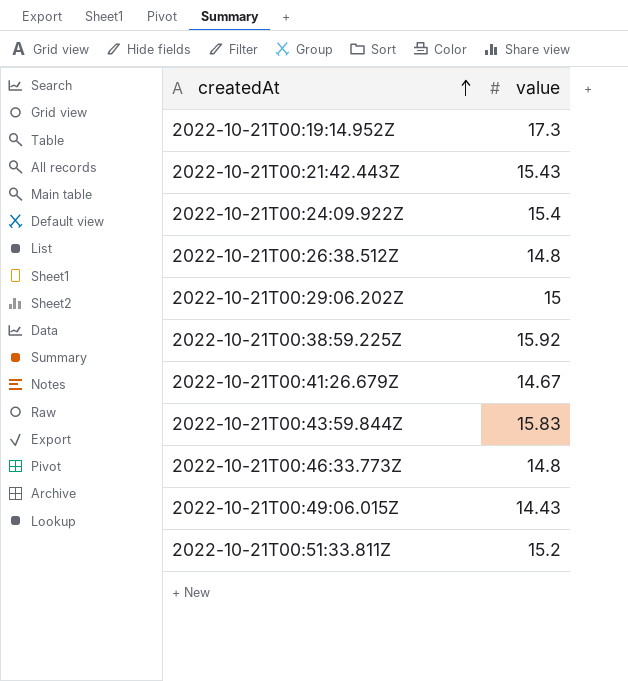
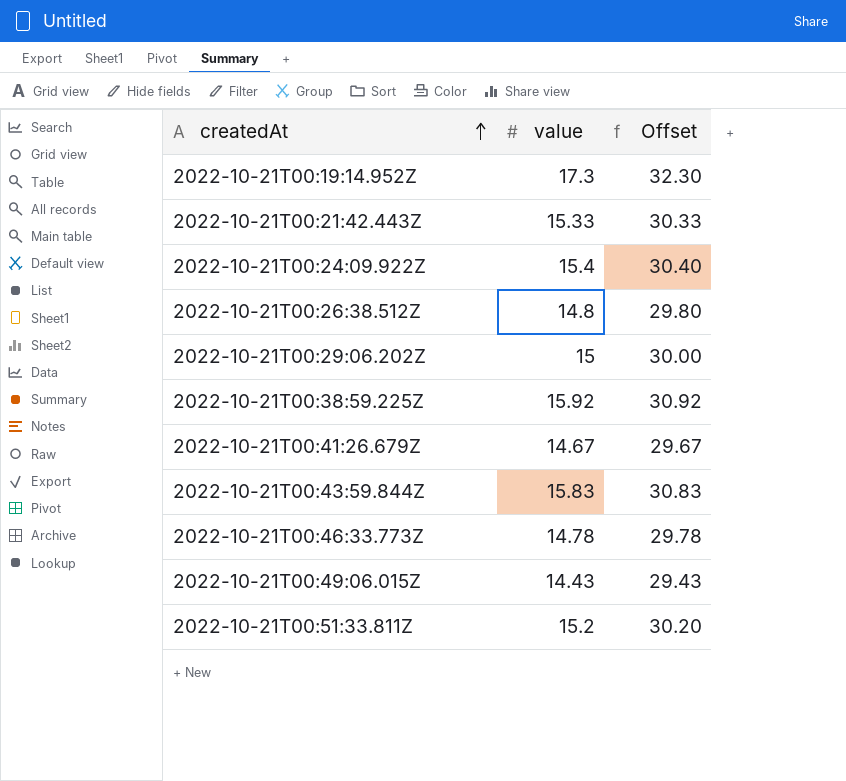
column Offset | formula: none -> [value] + 15
2022-10-21T00:21:42.443Z | value: 15.43 -> 15.33
2022-10-21T00:46:33.773Z | value: 14.8 -> 14.78

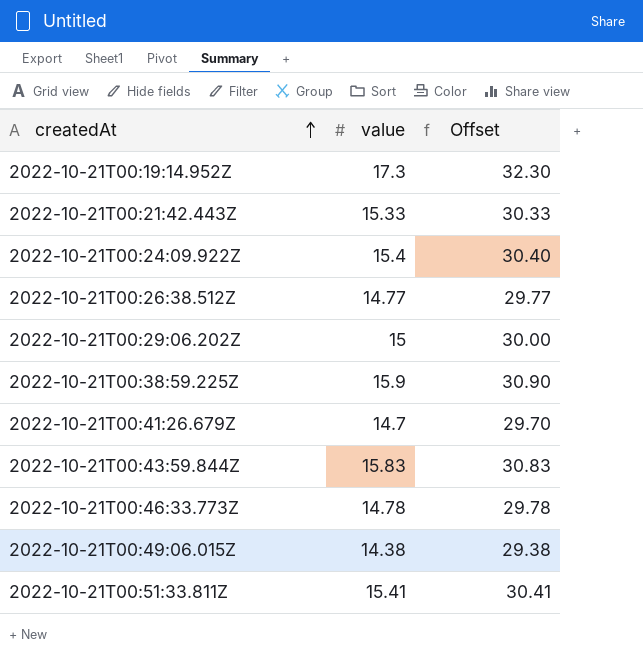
2022-10-21T00:26:38.512Z | value: 14.8 -> 14.77
2022-10-21T00:26:38.512Z | Offset: 29.80 -> 29.77
2022-10-21T00:38:59.225Z | value: 15.92 -> 15.9
2022-10-21T00:38:59.225Z | Offset: 30.92 -> 30.90
2022-10-21T00:41:26.679Z | value: 14.67 -> 14.7
2022-10-21T00:41:26.679Z | Offset: 29.67 -> 29.70
2022-10-21T00:49:06.015Z | value: 14.43 -> 14.38
2022-10-21T00:49:06.015Z | Offset: 29.43 -> 29.38
2022-10-21T00:51:33.811Z | value: 15.2 -> 15.41
2022-10-21T00:51:33.811Z | Offset: 30.20 -> 30.41

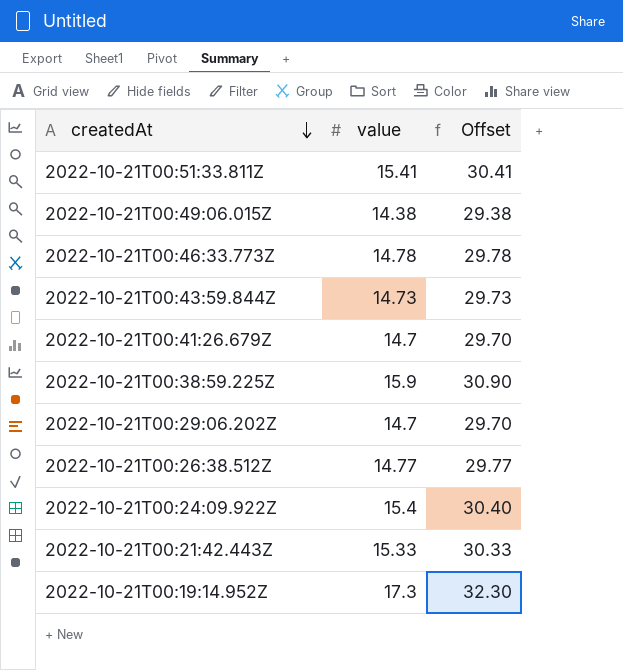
row order: createdAt ascending -> createdAt descending
2022-10-21T00:43:59.844Z | value: 15.83 -> 14.73
2022-10-21T00:43:59.844Z | Offset: 30.83 -> 29.73
2022-10-21T00:29:06.202Z | value: 15 -> 14.7
2022-10-21T00:29:06.202Z | Offset: 30.00 -> 29.70

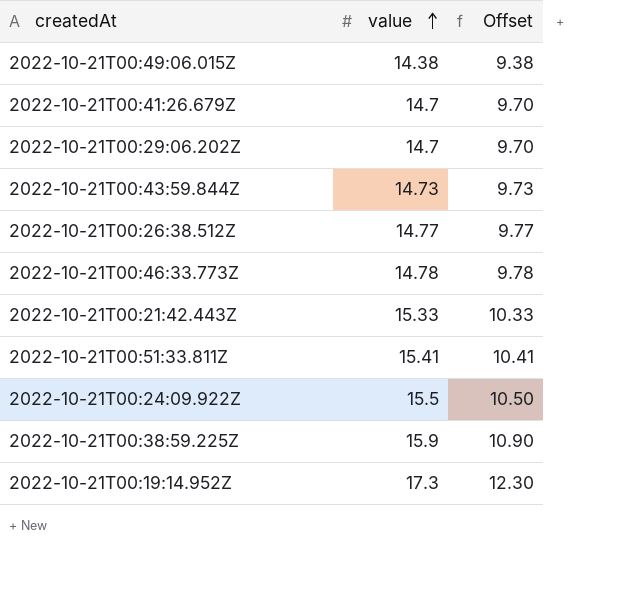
row order: createdAt descending -> value ascending
column Offset | formula: [value] + 15 -> [value] - 5
2022-10-21T00:24:09.922Z | value: 15.4 -> 15.5

